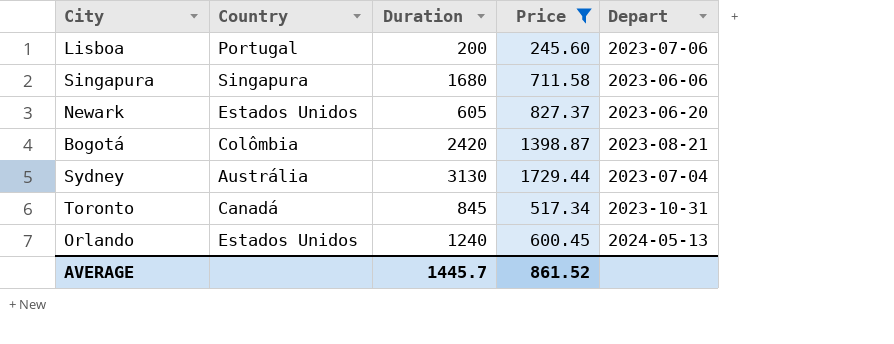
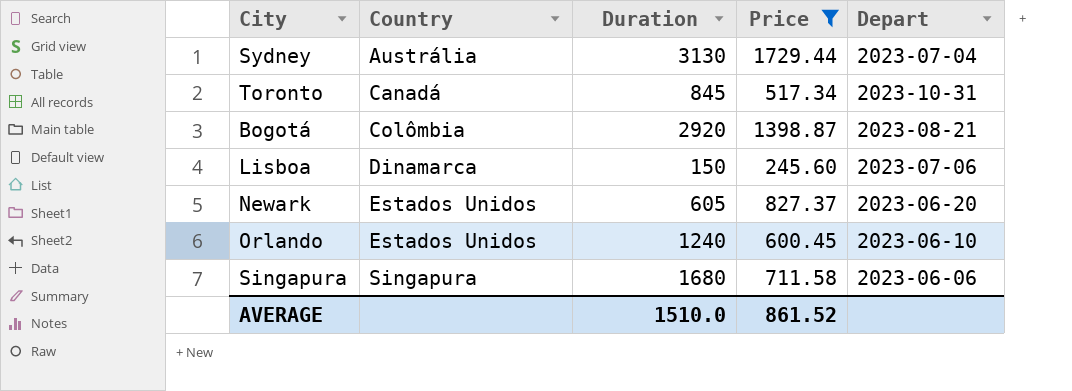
row order: none -> Country ascending
Bogotá | Duration: 2420 -> 2920
Lisboa | Country: Portugal -> Dinamarca
Lisboa | Duration: 200 -> 150
Orlando | Depart: 2024-05-13 -> 2023-06-10
AVERAGE | Duration: 1445.7 -> 1510.0

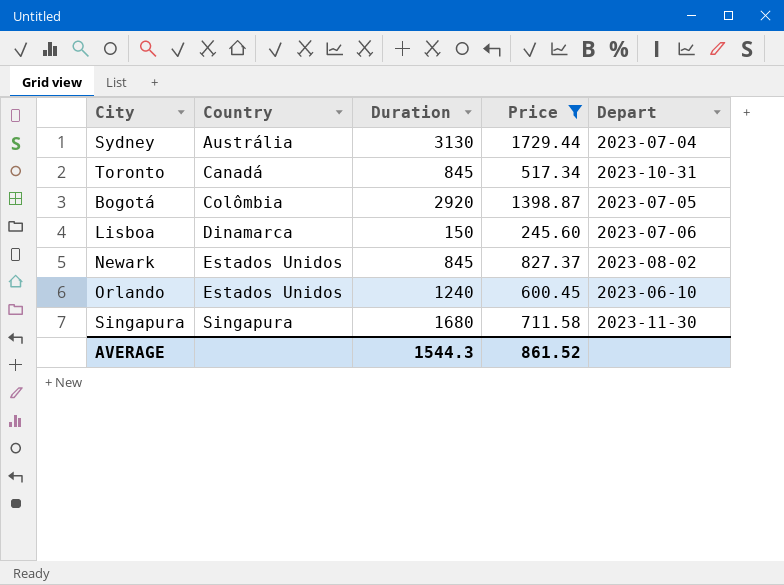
Bogotá | Depart: 2023-08-21 -> 2023-07-05
Newark | Duration: 605 -> 845
Newark | Depart: 2023-06-20 -> 2023-08-02
Singapura | Depart: 2023-06-06 -> 2023-11-30
AVERAGE | Duration: 1510.0 -> 1544.3

